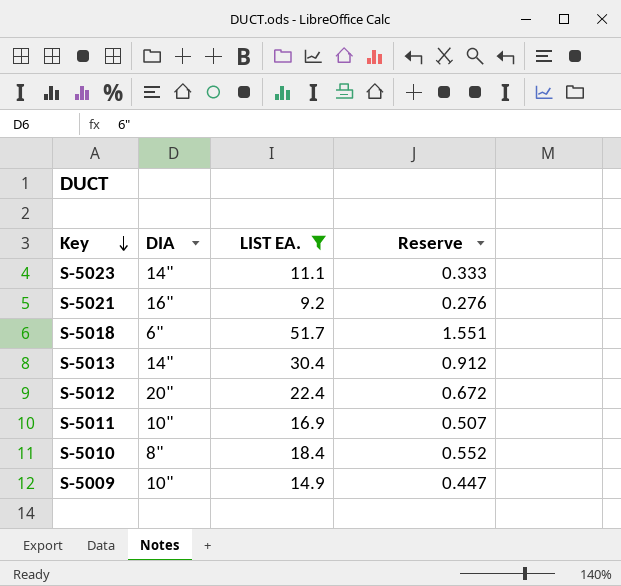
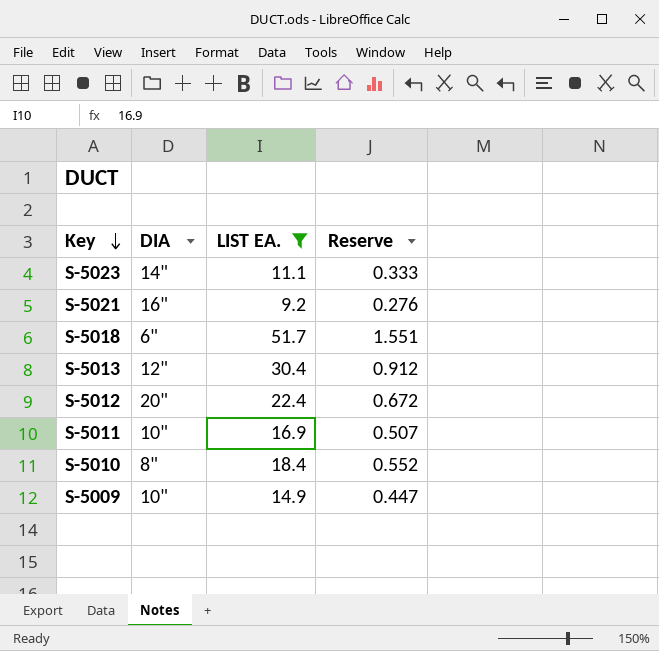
S-5013 | DIA: 14" -> 12"

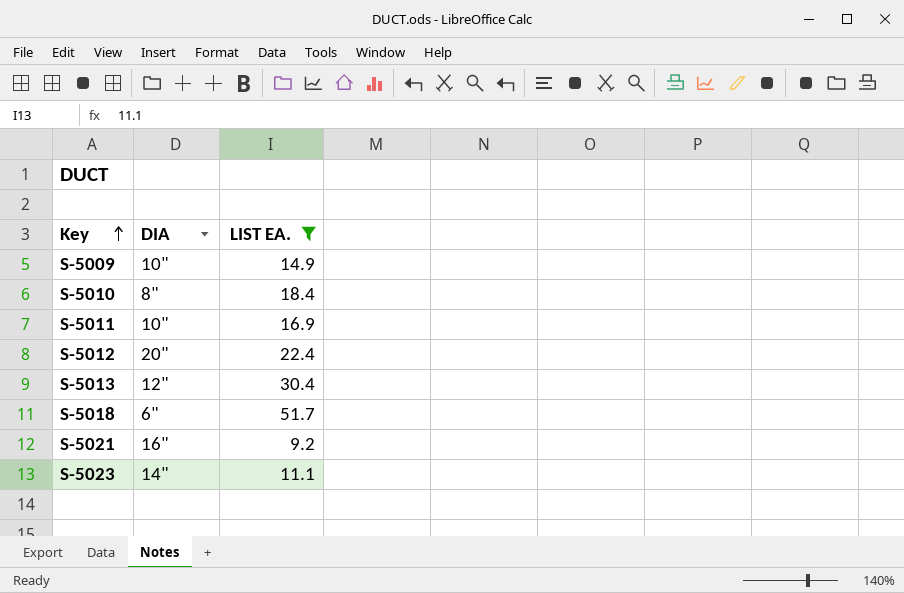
row order: Key descending -> Key ascending
column Reserve | formula: [LIST EA.] * 0.03 -> none

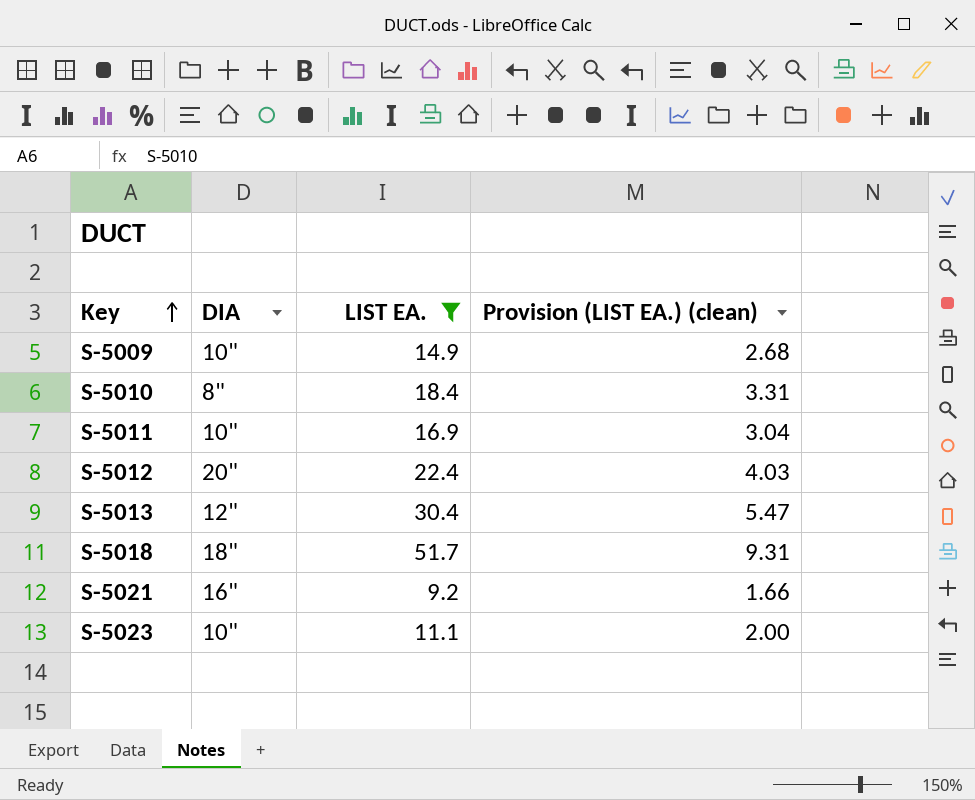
column Provision (LIST EA.) (clean) | formula: none -> [LIST EA.] * 0.18
S-5018 | DIA: 6" -> 18"
S-5023 | DIA: 14" -> 10"

